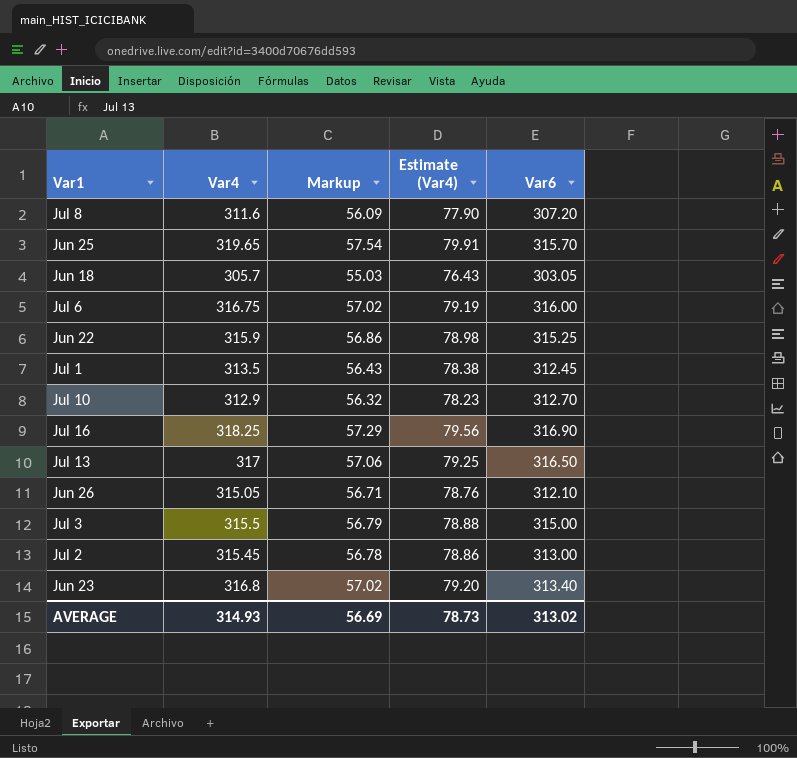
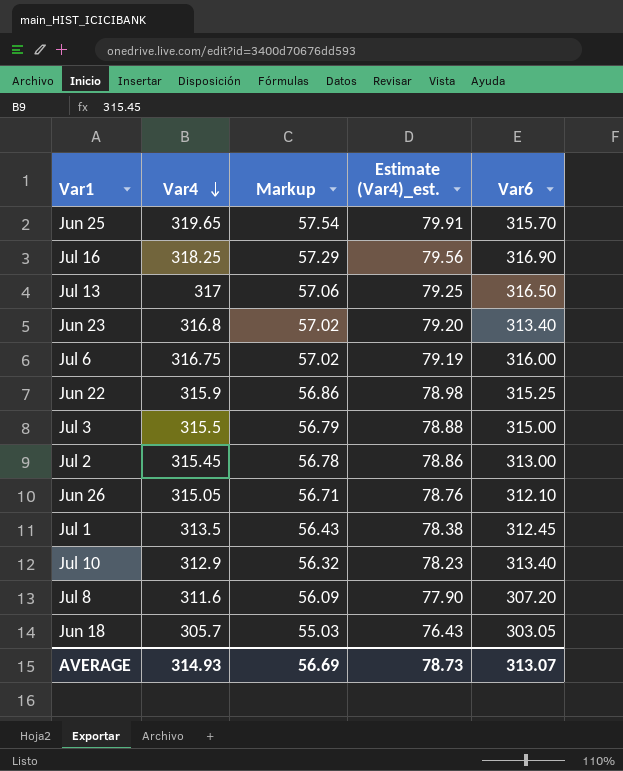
row order: none -> Var4 descending
column name: Estimate (Var4) -> Estimate (Var4)_est.
Jul 10 | Var6: 312.70 -> 313.40
AVERAGE | Var6: 313.02 -> 313.07

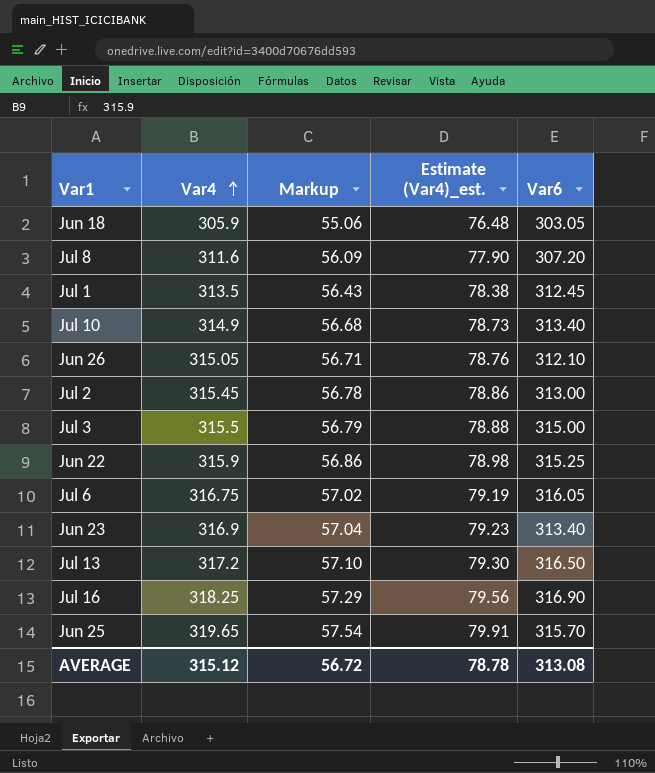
row order: Var4 descending -> Var4 ascending
Jun 18 | Var4: 305.7 -> 305.9
Jun 18 | Markup: 55.03 -> 55.06
Jun 18 | Estimate (Var4)_est.: 76.43 -> 76.48
Jul 10 | Var4: 312.9 -> 314.9
Jul 10 | Markup: 56.32 -> 56.68
Jul 10 | Estimate (Var4)_est.: 78.23 -> 78.73
Jul 6 | Var6: 316.00 -> 316.05
Jun 23 | Var4: 316.8 -> 316.9
Jun 23 | Markup: 57.02 -> 57.04
Jun 23 | Estimate (Var4)_est.: 79.20 -> 79.23
Jul 13 | Var4: 317 -> 317.2
Jul 13 | Markup: 57.06 -> 57.10
Jul 13 | Estimate (Var4)_est.: 79.25 -> 79.30
AVERAGE | Var4: 314.93 -> 315.12
AVERAGE | Markup: 56.69 -> 56.72
AVERAGE | Estimate (Var4)_est.: 78.73 -> 78.78
AVERAGE | Var6: 313.07 -> 313.08

